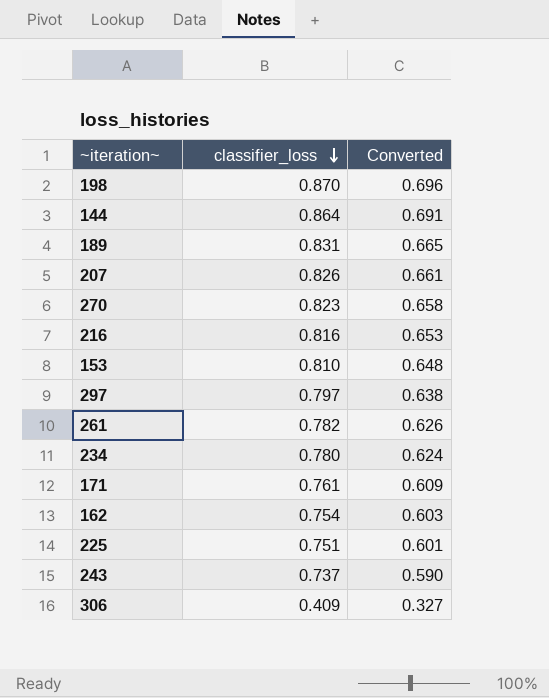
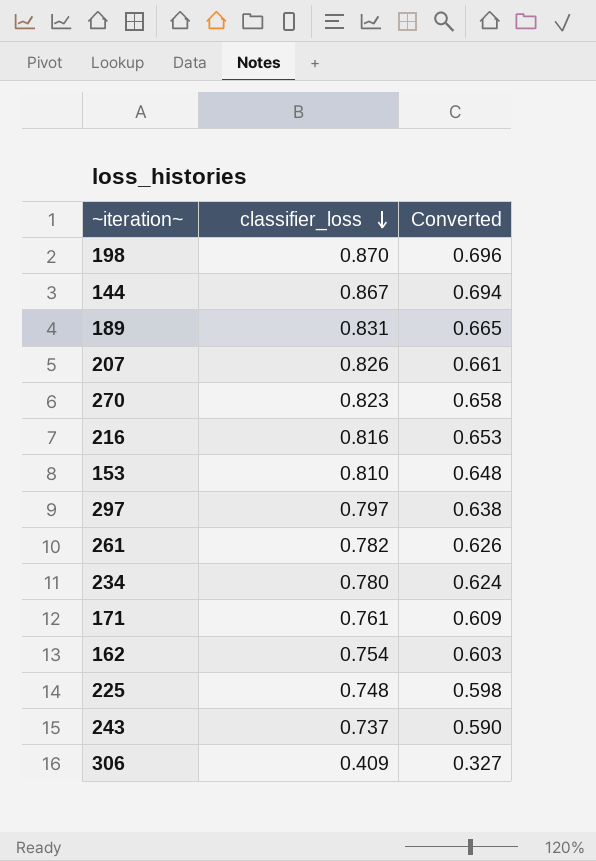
144 | classifier_loss: 0.864 -> 0.867
144 | Converted: 0.691 -> 0.694
225 | classifier_loss: 0.751 -> 0.748
225 | Converted: 0.601 -> 0.598

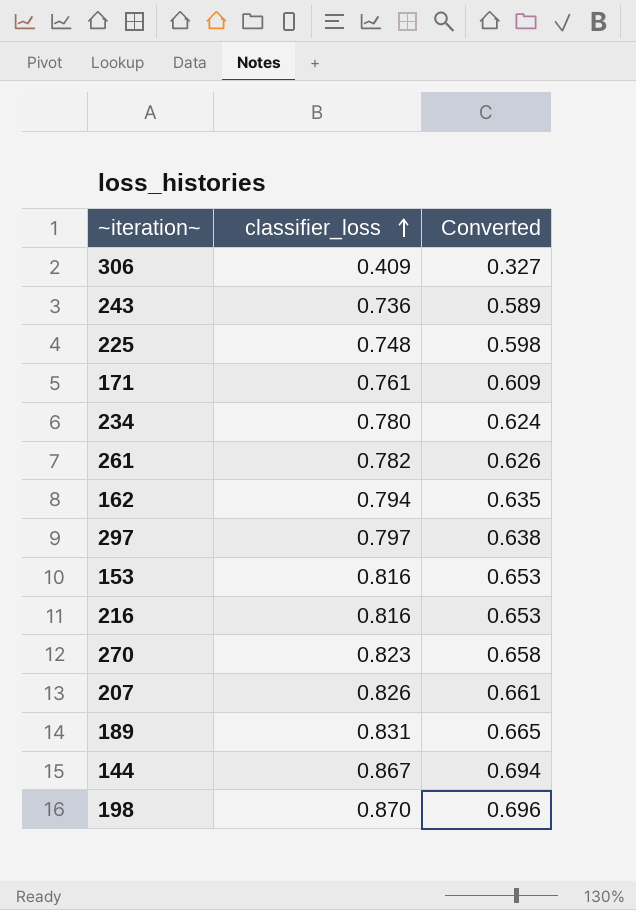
row order: classifier_loss descending -> classifier_loss ascending
243 | classifier_loss: 0.737 -> 0.736
243 | Converted: 0.590 -> 0.589
162 | classifier_loss: 0.754 -> 0.794
162 | Converted: 0.603 -> 0.635
153 | classifier_loss: 0.810 -> 0.816
153 | Converted: 0.648 -> 0.653

